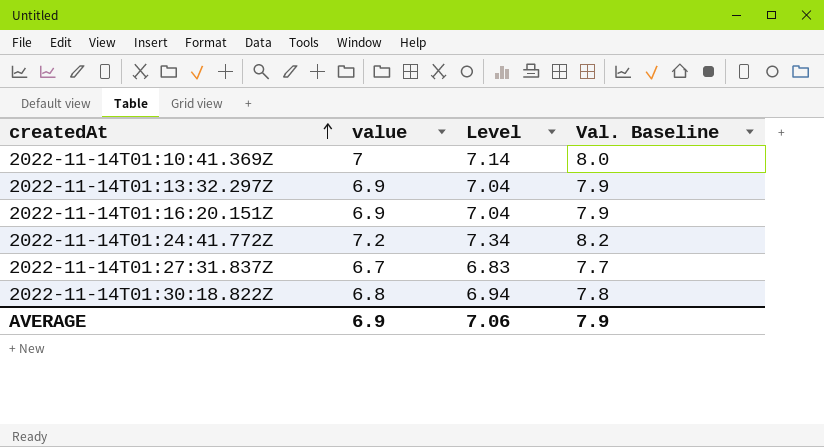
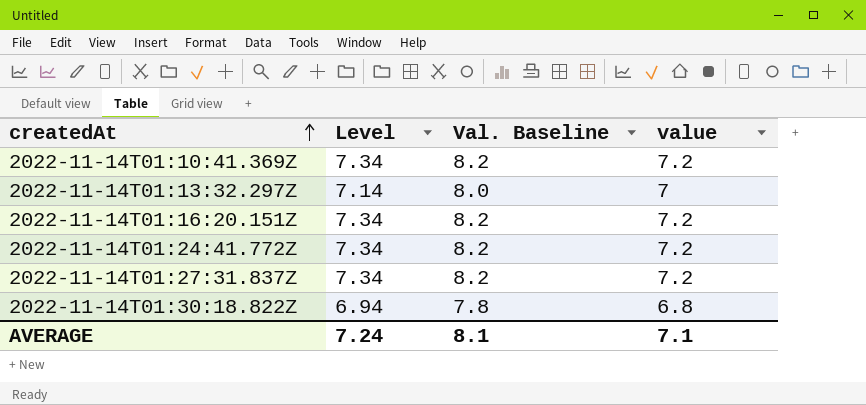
column value | position: 2 -> 4
2022-11-14T01:10:41.369Z | Level: 7.14 -> 7.34
2022-11-14T01:10:41.369Z | Val. Baseline: 8.0 -> 8.2
2022-11-14T01:10:41.369Z | value: 7 -> 7.2
2022-11-14T01:13:32.297Z | Level: 7.04 -> 7.14
2022-11-14T01:13:32.297Z | Val. Baseline: 7.9 -> 8.0
2022-11-14T01:13:32.297Z | value: 6.9 -> 7
2022-11-14T01:16:20.151Z | Level: 7.04 -> 7.34
2022-11-14T01:16:20.151Z | Val. Baseline: 7.9 -> 8.2
2022-11-14T01:16:20.151Z | value: 6.9 -> 7.2
2022-11-14T01:27:31.837Z | Level: 6.83 -> 7.34
2022-11-14T01:27:31.837Z | Val. Baseline: 7.7 -> 8.2
2022-11-14T01:27:31.837Z | value: 6.7 -> 7.2
AVERAGE | Level: 7.06 -> 7.24
AVERAGE | Val. Baseline: 7.9 -> 8.1
AVERAGE | value: 6.9 -> 7.1

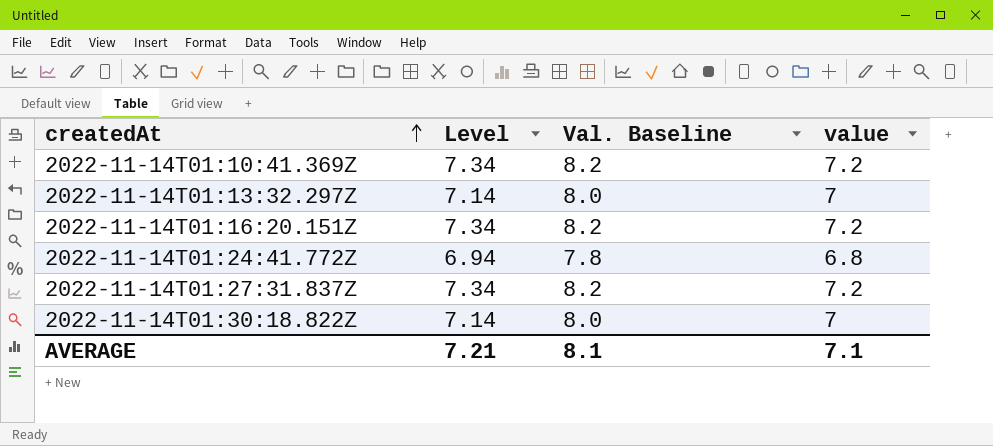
2022-11-14T01:24:41.772Z | Level: 7.34 -> 6.94
2022-11-14T01:24:41.772Z | Val. Baseline: 8.2 -> 7.8
2022-11-14T01:24:41.772Z | value: 7.2 -> 6.8
2022-11-14T01:30:18.822Z | Level: 6.94 -> 7.14
2022-11-14T01:30:18.822Z | Val. Baseline: 7.8 -> 8.0
2022-11-14T01:30:18.822Z | value: 6.8 -> 7
AVERAGE | Level: 7.24 -> 7.21

